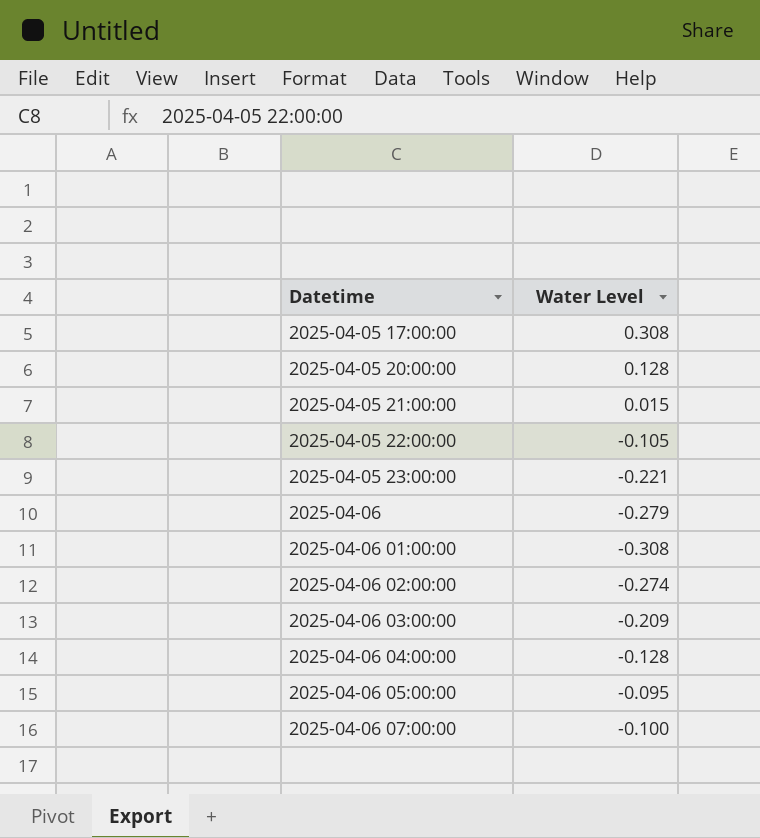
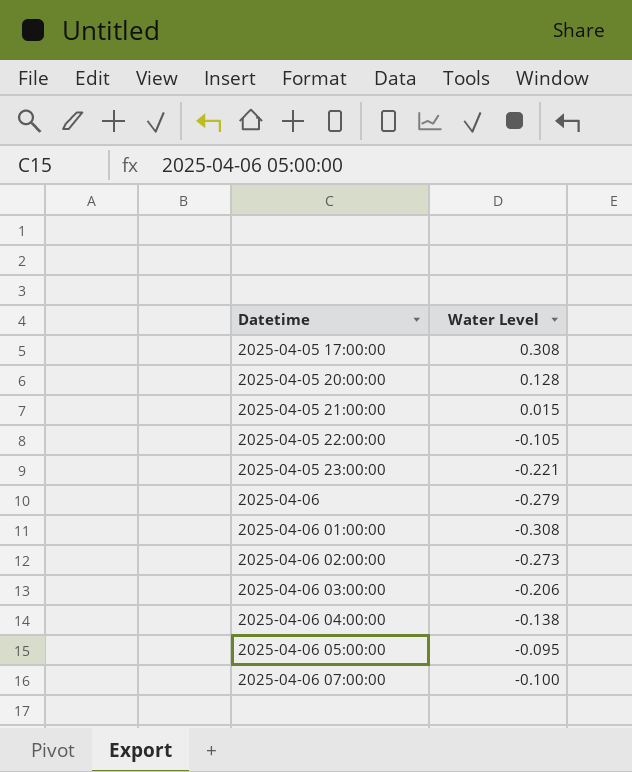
2025-04-06 02:00:00 | Water Level: -0.274 -> -0.273
2025-04-06 03:00:00 | Water Level: -0.209 -> -0.206
2025-04-06 04:00:00 | Water Level: -0.128 -> -0.138

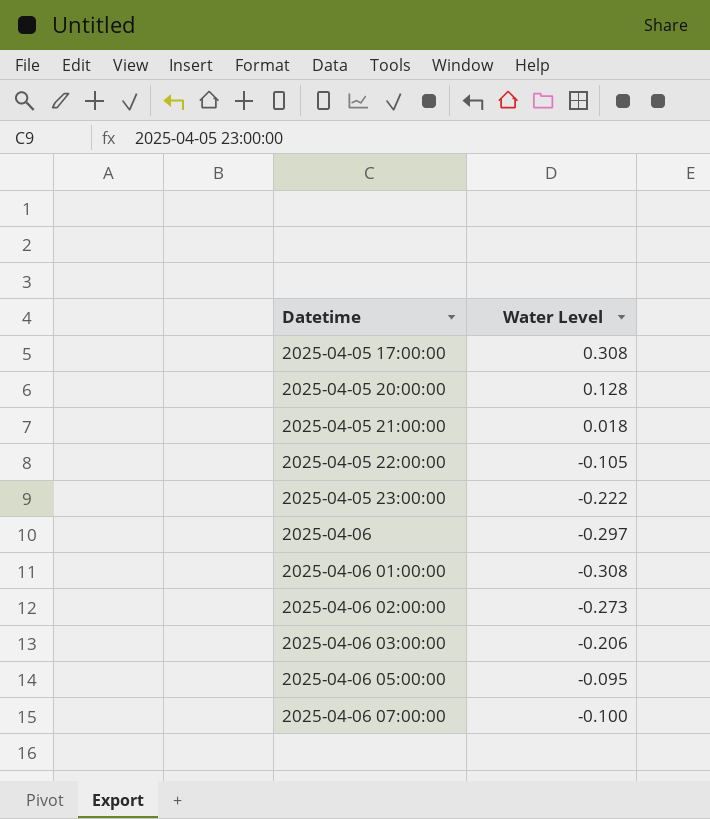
row 2025-04-06 04:00:00: -0.138 -> none
2025-04-05 21:00:00 | Water Level: 0.015 -> 0.018
2025-04-05 23:00:00 | Water Level: -0.221 -> -0.222
2025-04-06 | Water Level: -0.279 -> -0.297

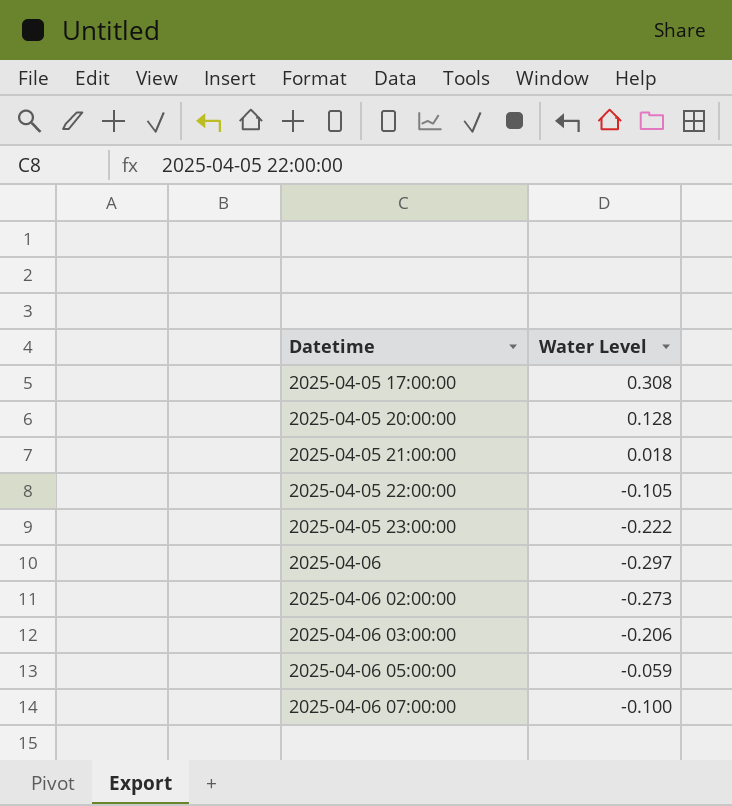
row 2025-04-06 01:00:00: -0.308 -> none
2025-04-06 05:00:00 | Water Level: -0.095 -> -0.059

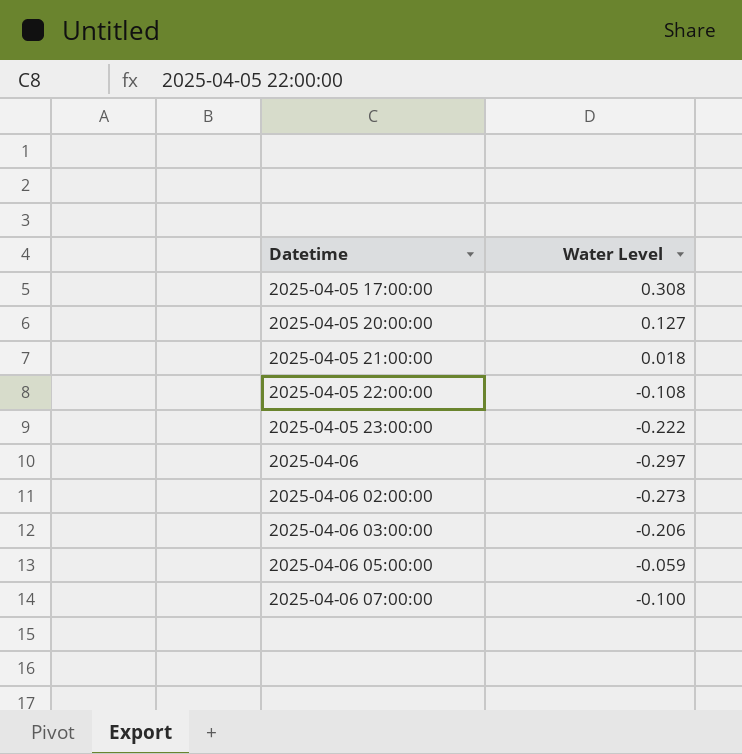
2025-04-05 20:00:00 | Water Level: 0.128 -> 0.127
2025-04-05 22:00:00 | Water Level: -0.105 -> -0.108

